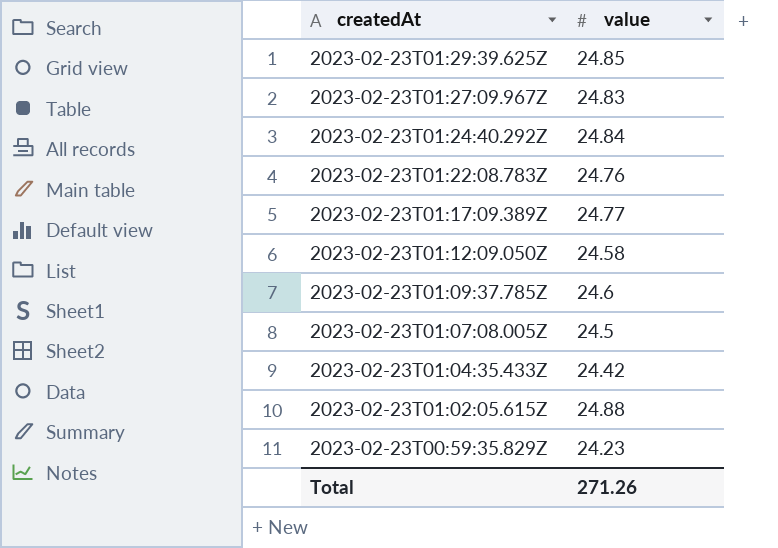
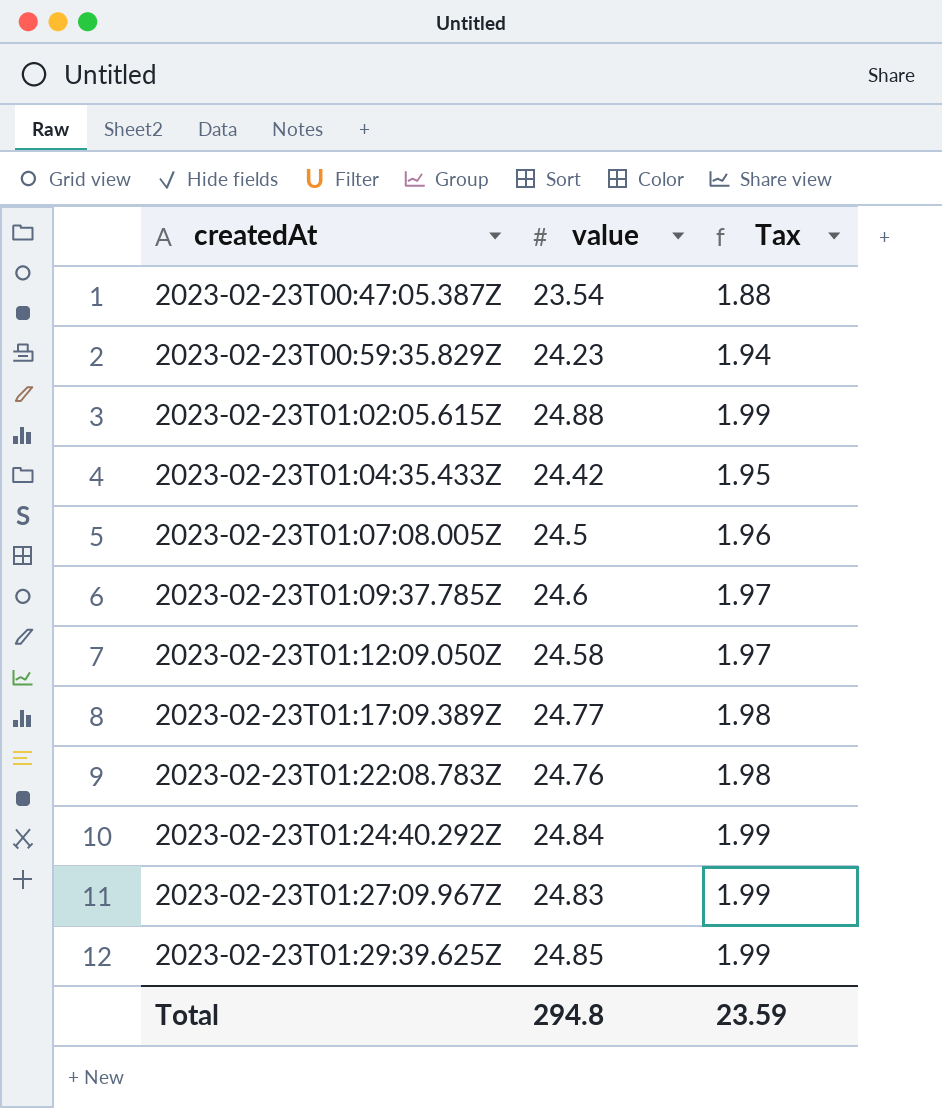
row order: createdAt descending -> createdAt ascending
column Tax | formula: none -> [value] * 0.08
row 2023-02-23T00:47:05.387Z: none -> 23.54 | 1.88
Total | value: 271.26 -> 294.8

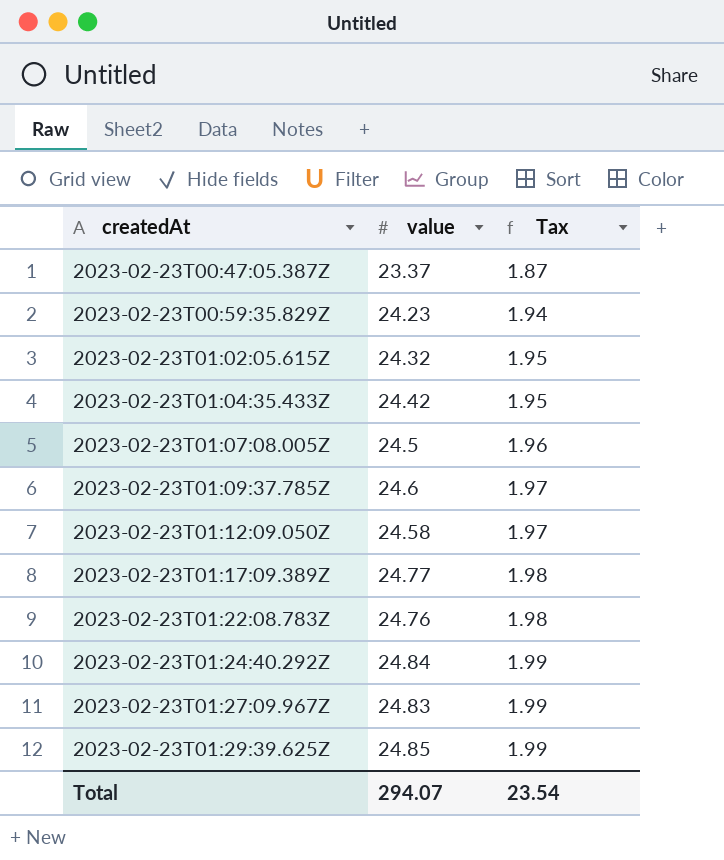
2023-02-23T00:47:05.387Z | value: 23.54 -> 23.37
2023-02-23T00:47:05.387Z | Tax: 1.88 -> 1.87
2023-02-23T01:02:05.615Z | value: 24.88 -> 24.32
2023-02-23T01:02:05.615Z | Tax: 1.99 -> 1.95
Total | value: 294.8 -> 294.07
Total | Tax: 23.59 -> 23.54

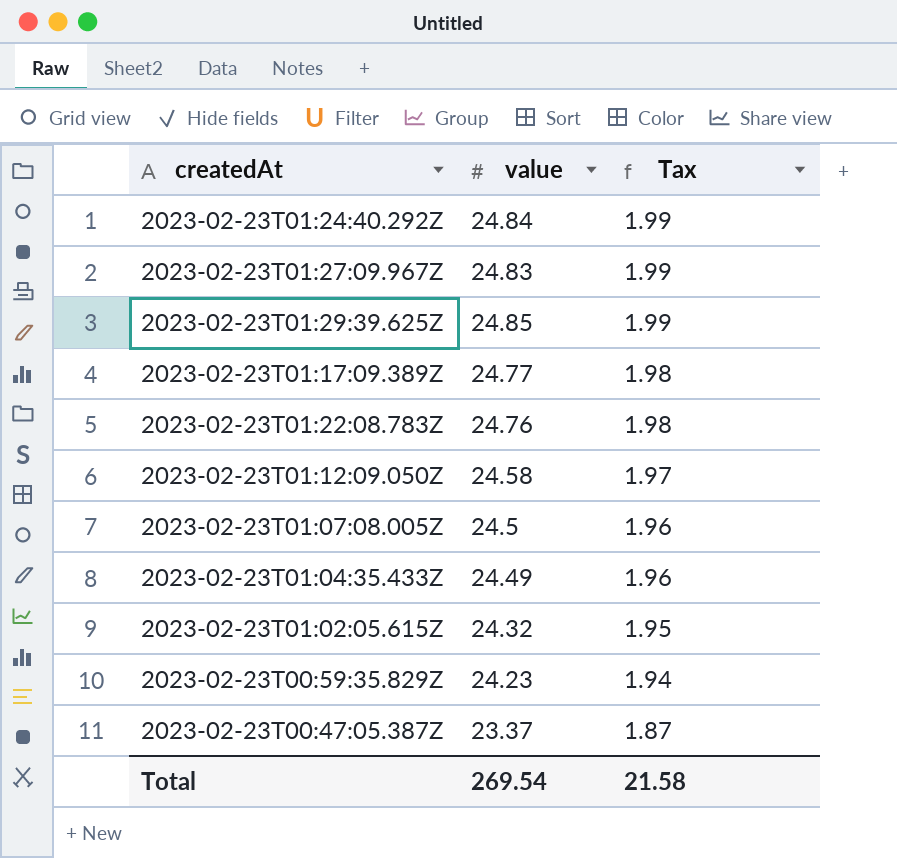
row order: createdAt ascending -> Tax descending
row 2023-02-23T01:09:37.785Z: 24.6 | 1.97 -> none
2023-02-23T01:04:35.433Z | value: 24.42 -> 24.49
2023-02-23T01:04:35.433Z | Tax: 1.95 -> 1.96
Total | value: 294.07 -> 269.54
Total | Tax: 23.54 -> 21.58

